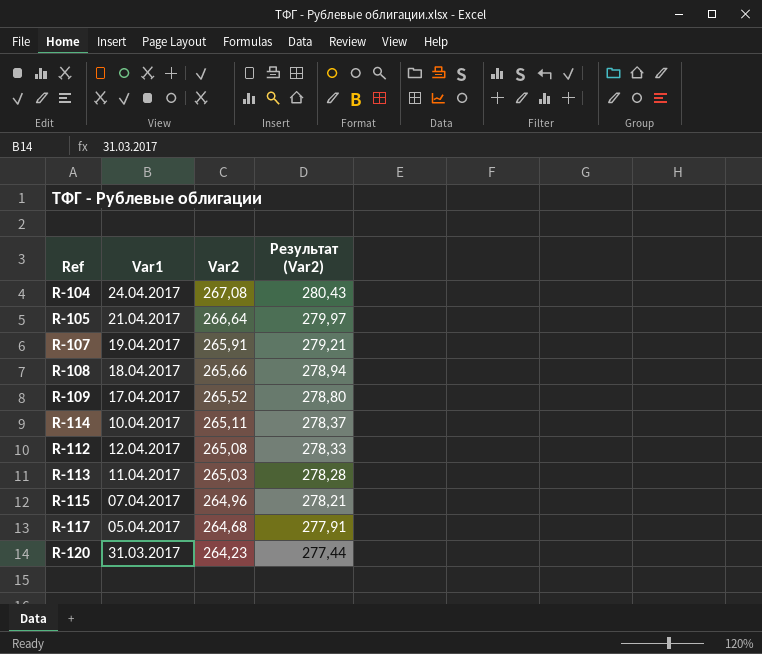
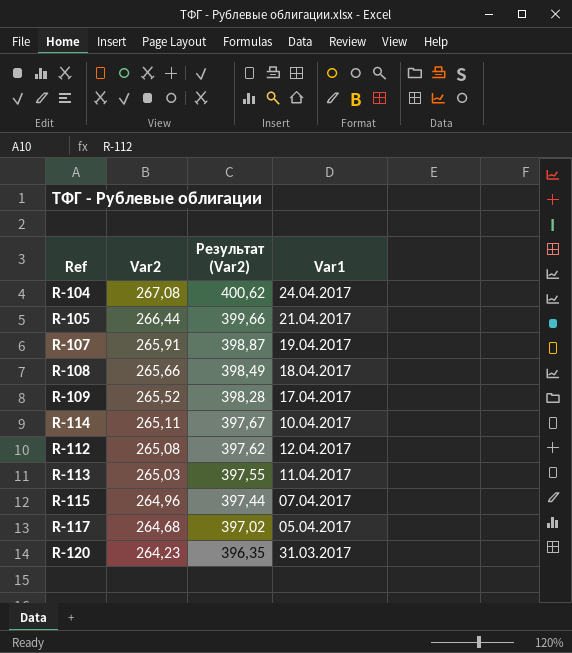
column Результат (Var2) | formula: [Var2] * 1,05 -> [Var2] * 1,5
column Var1 | position: 2 -> 4
R-105 | Var2: 266,64 -> 266,44

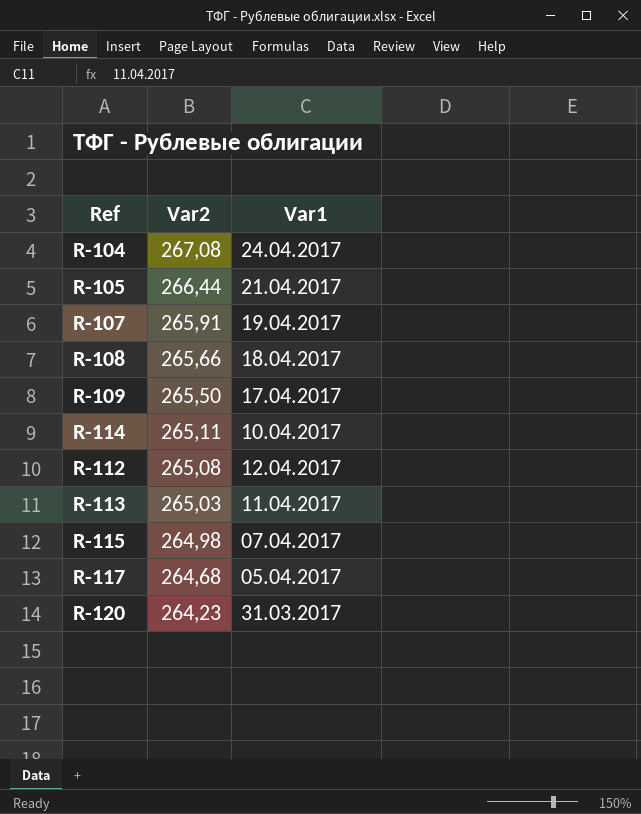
column Результат (Var2) | formula: [Var2] * 1,5 -> none
R-109 | Var2: 265,52 -> 265,50
R-115 | Var2: 264,96 -> 264,98

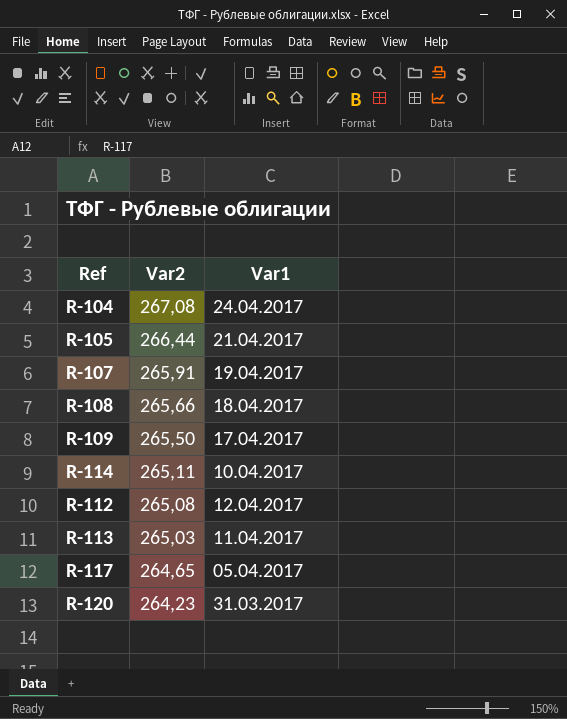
row R-115: 264,98 | 07.04.2017 -> none
R-117 | Var2: 264,68 -> 264,65

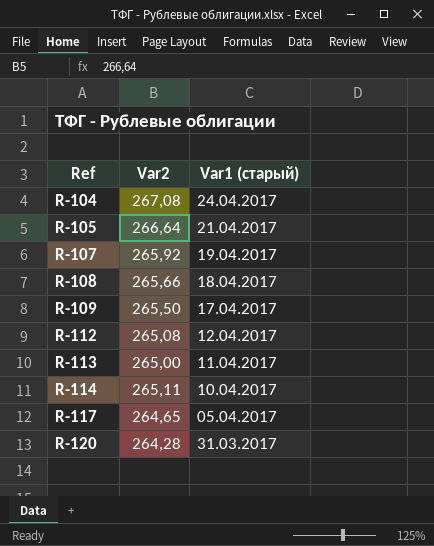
row order: Var2 descending -> Ref ascending
column name: Var1 -> Var1 (старый)
R-105 | Var2: 266,44 -> 266,64
R-107 | Var2: 265,91 -> 265,92
R-113 | Var2: 265,03 -> 265,00
R-120 | Var2: 264,23 -> 264,28

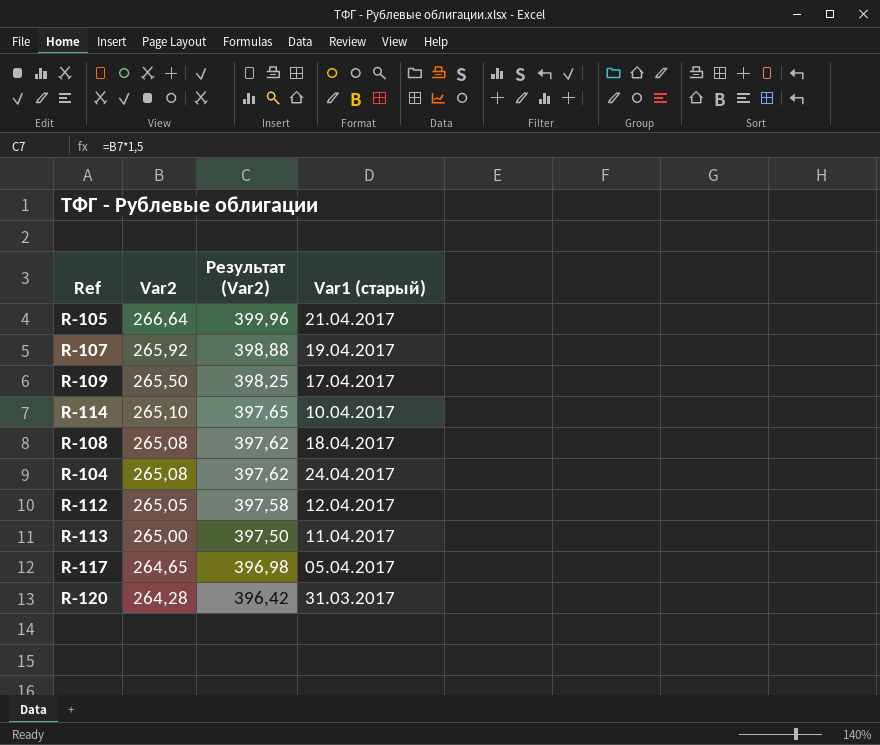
row order: Ref ascending -> Var2 descending
column Результат (Var2) | formula: none -> [Var2] * 1,5
R-114 | Var2: 265,11 -> 265,10
R-108 | Var2: 265,66 -> 265,08
R-104 | Var2: 267,08 -> 265,08
R-112 | Var2: 265,08 -> 265,05

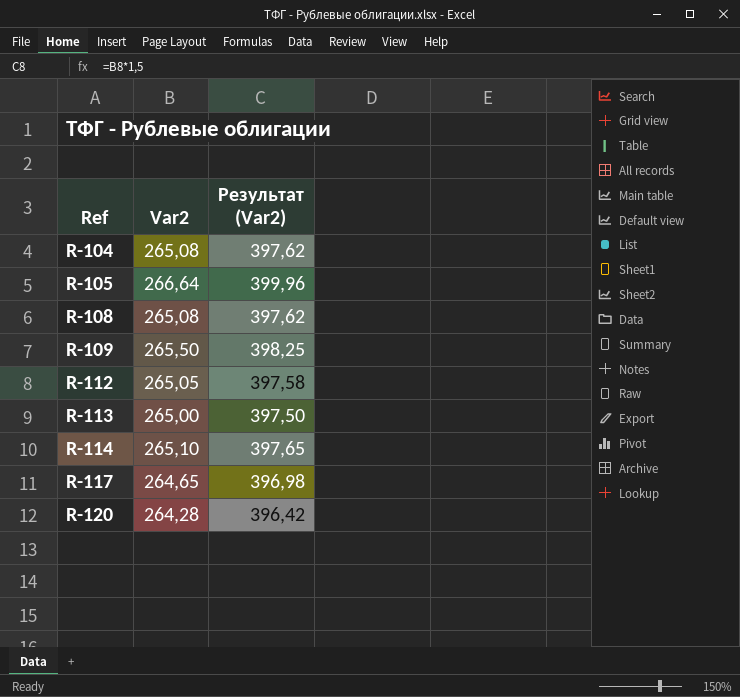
row order: Var2 descending -> Ref ascending
column Var1 (старый) | position: 4 -> none
row R-107: 265,92 | 398,88 | 19.04.2017 -> none

